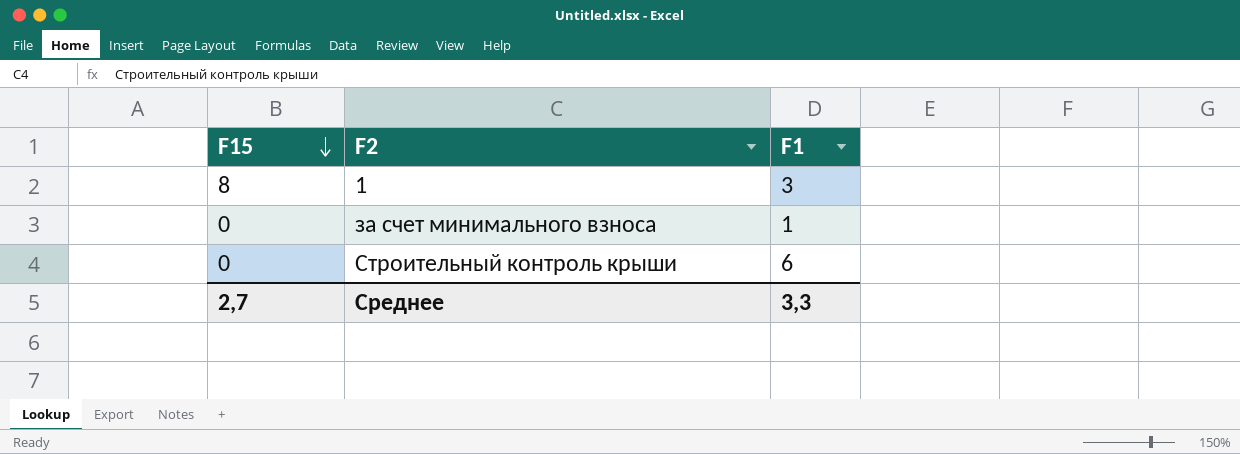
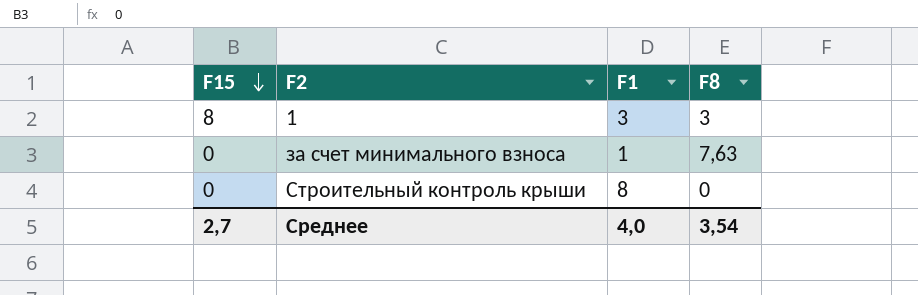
column F8 | position: none -> 4
Строительный контроль крыши | F1: 6 -> 8
Среднее | F1: 3,3 -> 4,0

